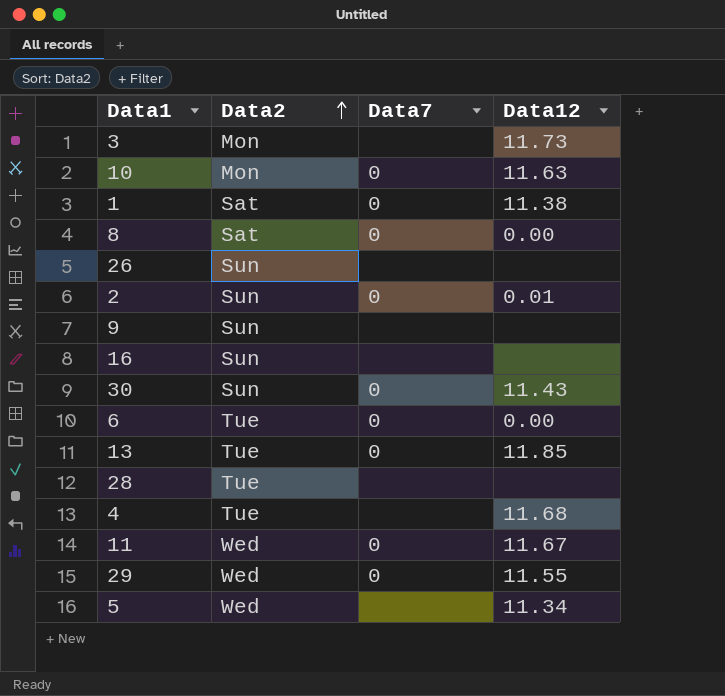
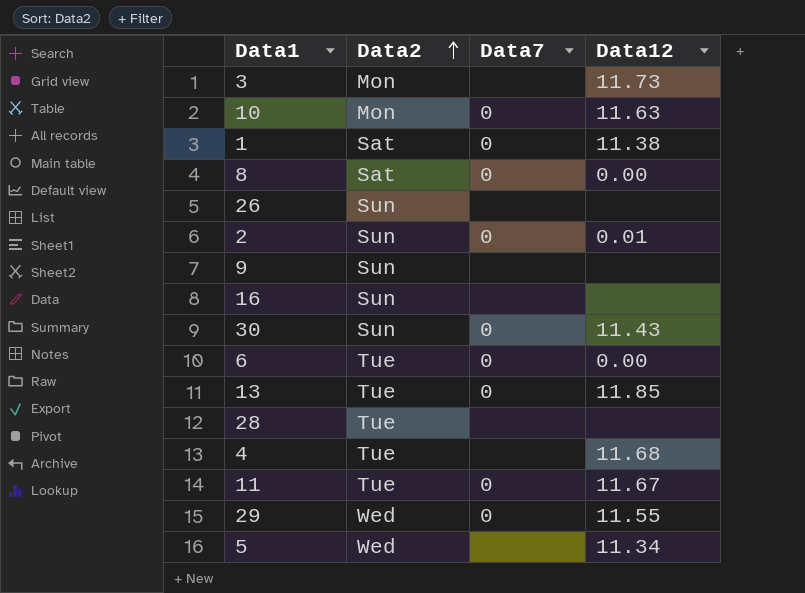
11 | Data2: Wed -> Tue

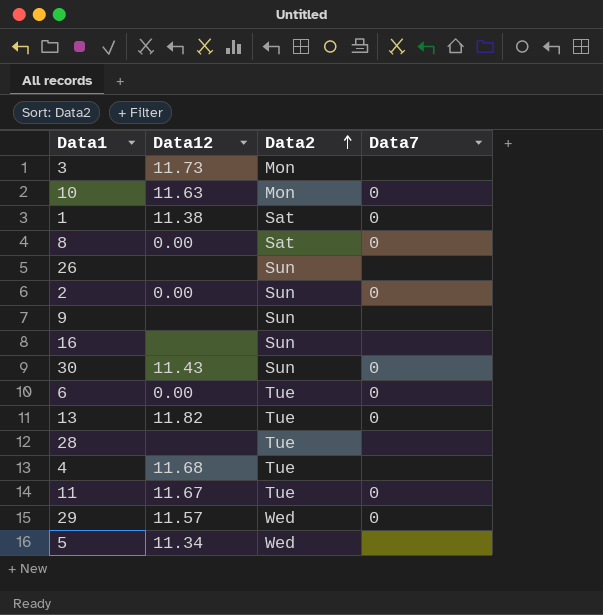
column Data12 | position: 4 -> 2
2 | Data12: 0.01 -> 0.00
13 | Data12: 11.85 -> 11.82
29 | Data12: 11.55 -> 11.57

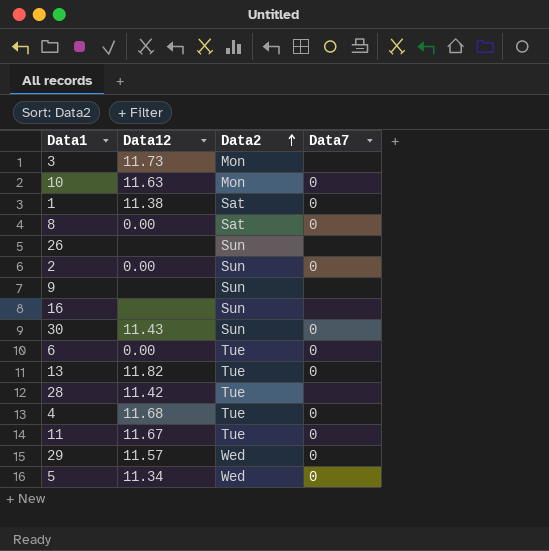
28 | Data12: none -> 11.42
4 | Data7: none -> 0
5 | Data7: none -> 0

